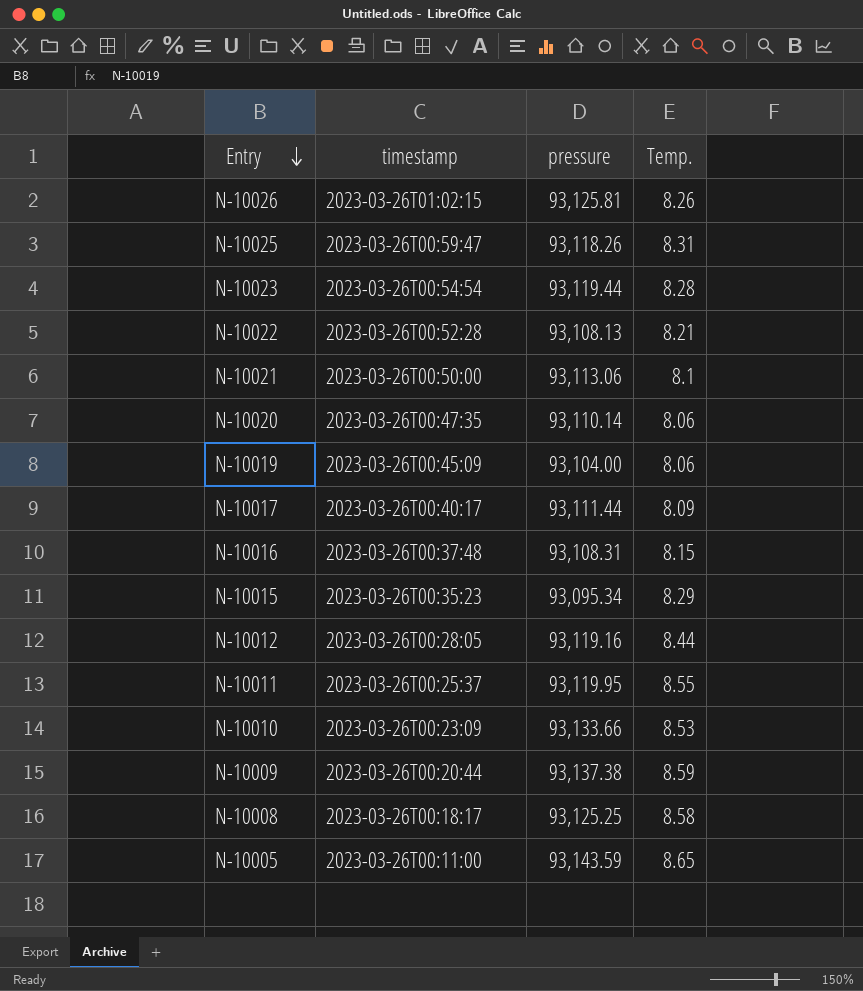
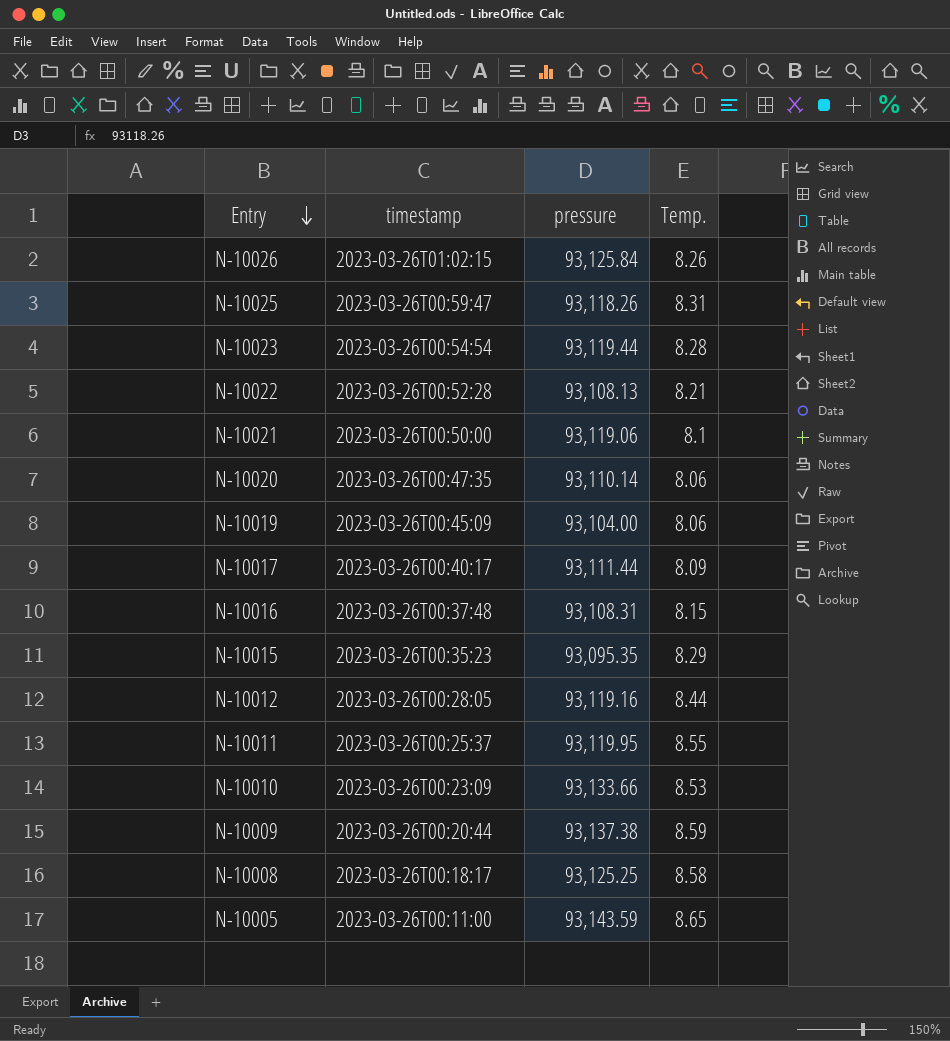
N-10026 | pressure: 93,125.81 -> 93,125.84
N-10021 | pressure: 93,113.06 -> 93,119.06
N-10015 | pressure: 93,095.34 -> 93,095.35

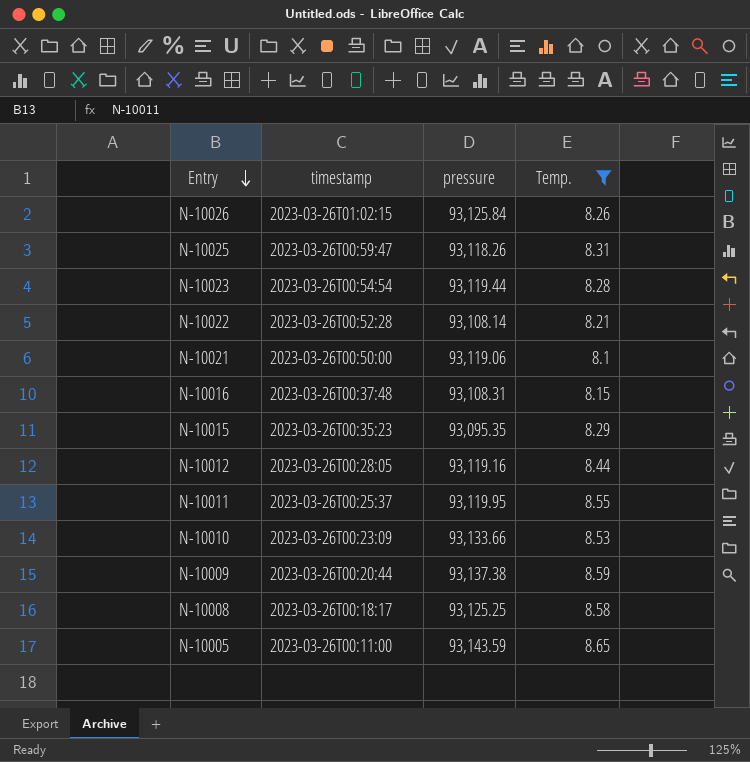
filter: none -> Temp. >= 8.1
N-10022 | pressure: 93,108.13 -> 93,108.14

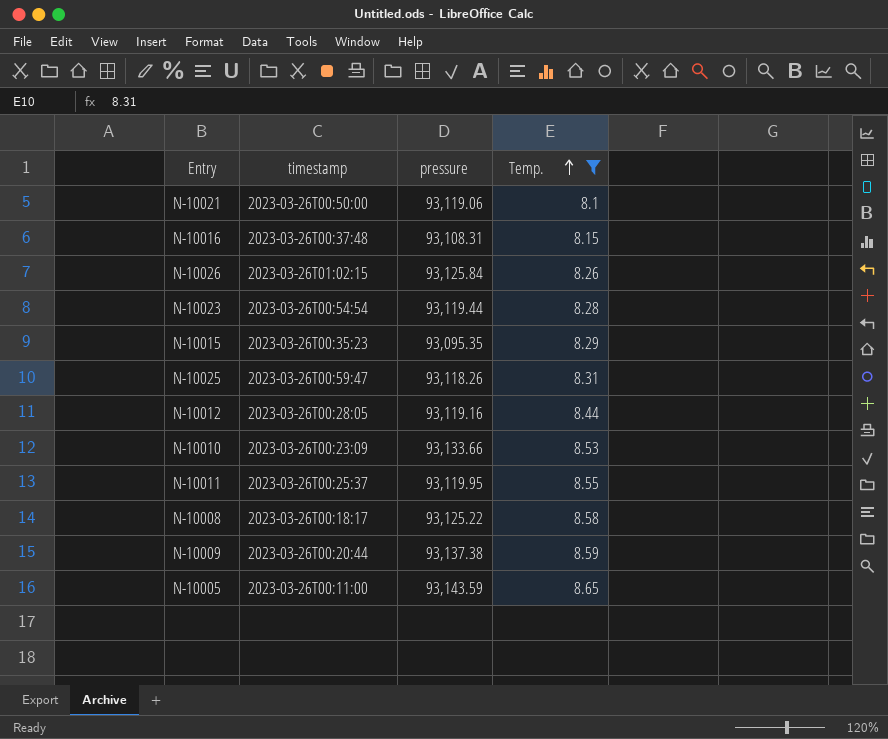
row order: Entry descending -> Temp. ascending
row N-10022: 2023-03-26T00:52:28 | 93,108.14 | 8.21 -> none
N-10008 | pressure: 93,125.25 -> 93,125.22

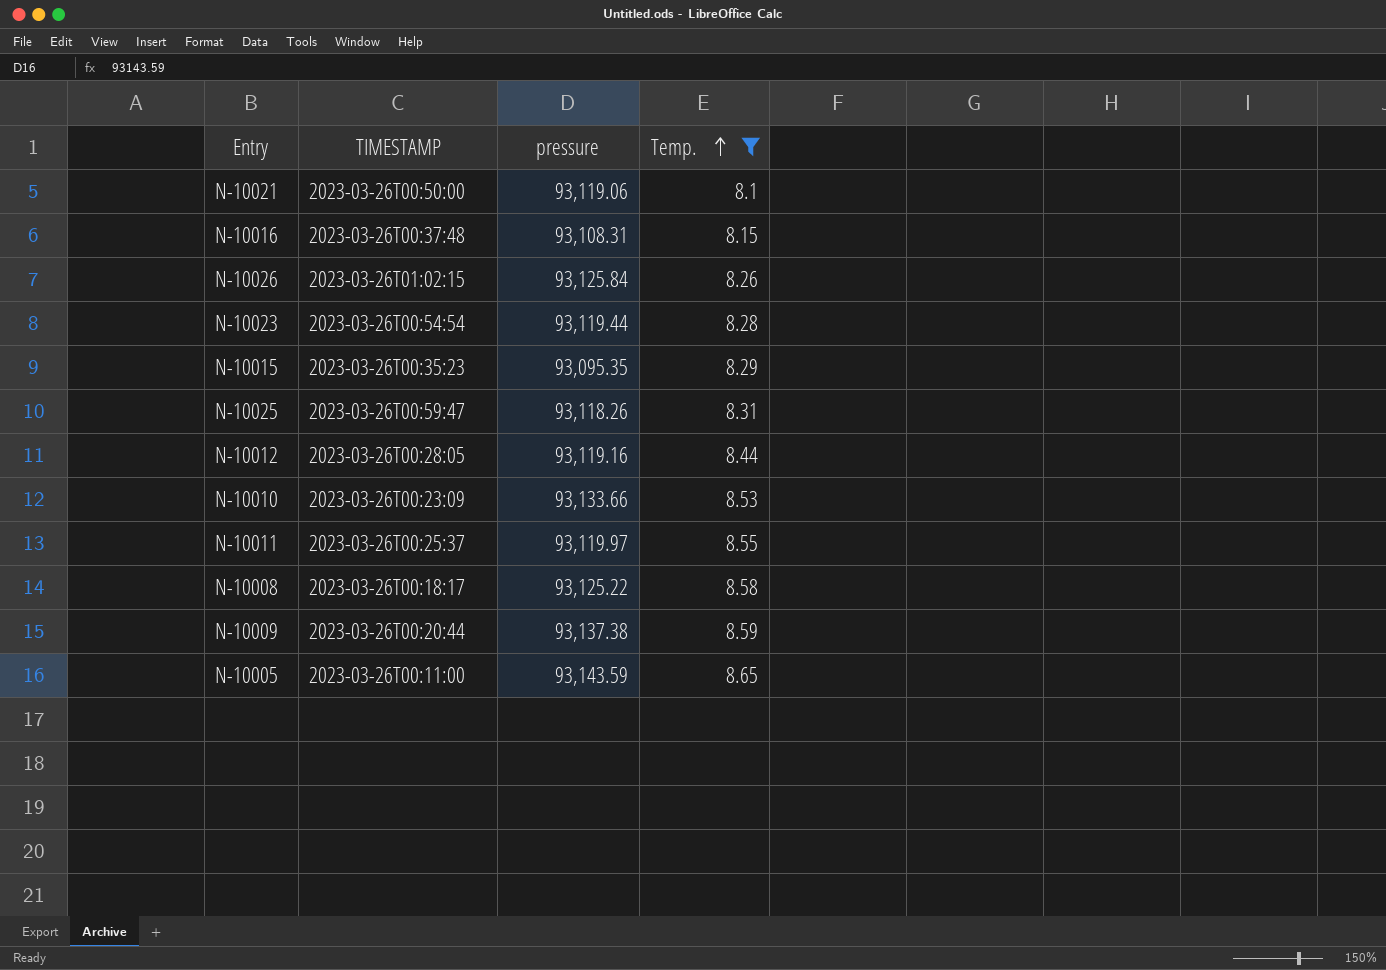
column name: timestamp -> TIMESTAMP
N-10011 | pressure: 93,119.95 -> 93,119.97

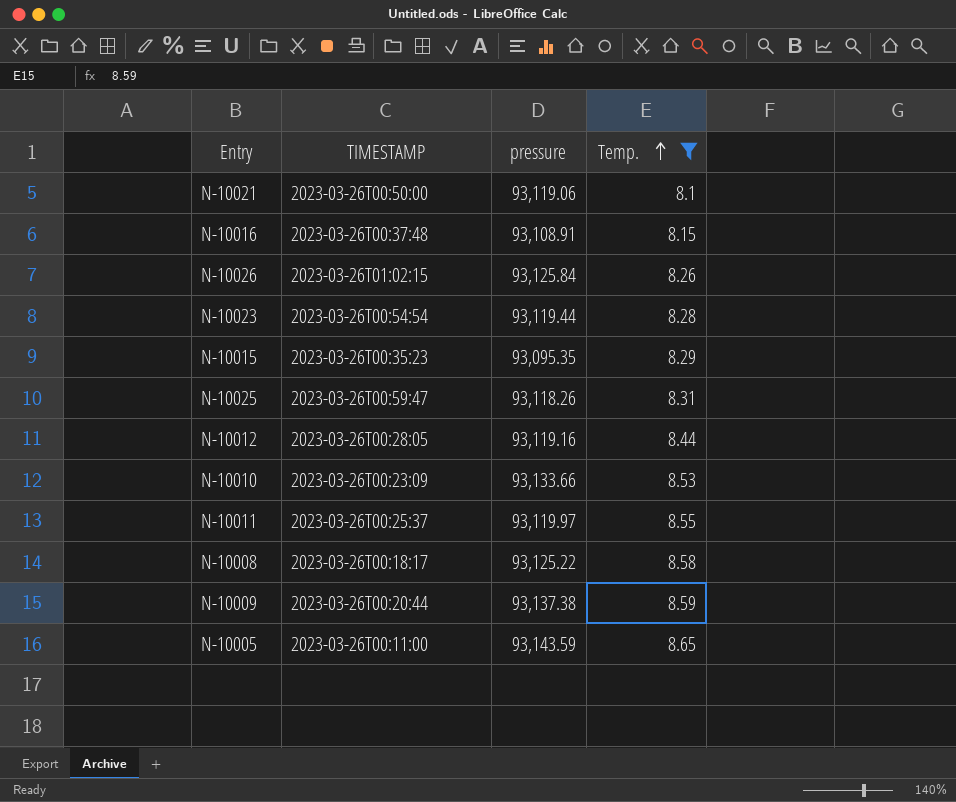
N-10016 | pressure: 93,108.31 -> 93,108.91

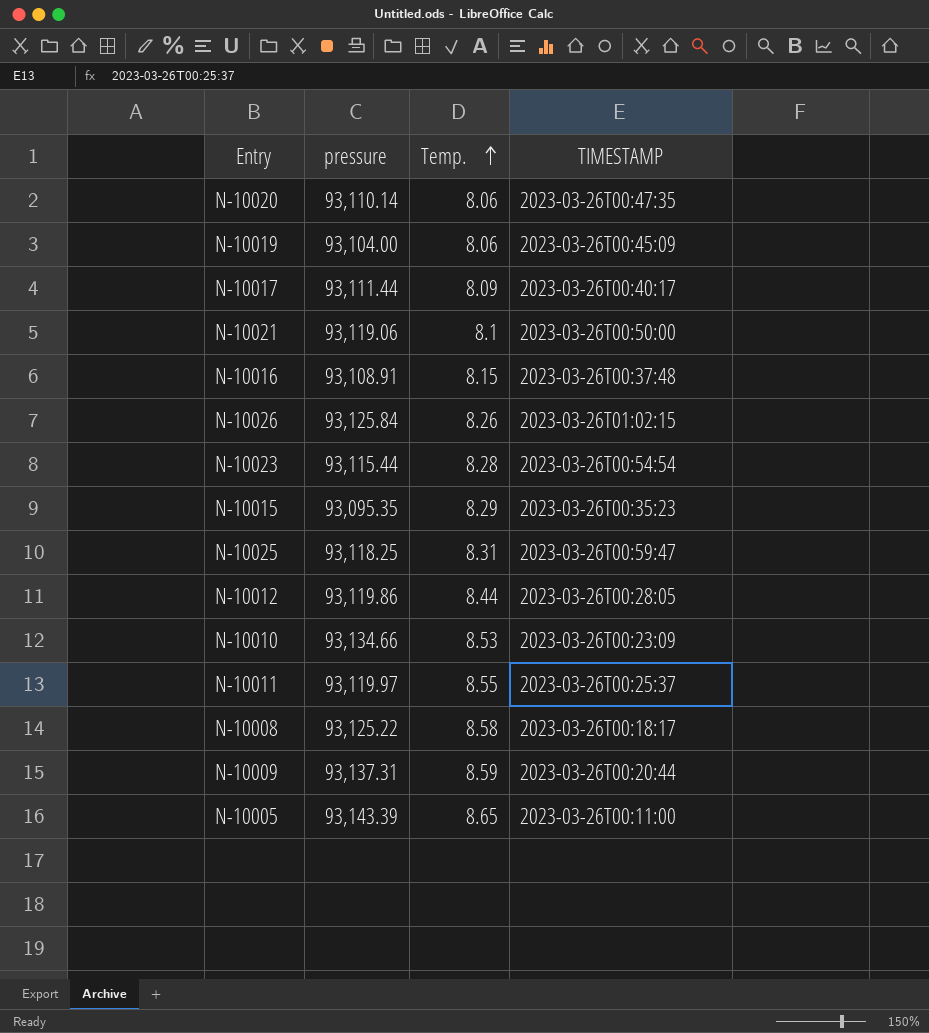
filter: Temp. >= 8.1 -> none
column TIMESTAMP | position: 2 -> 4
N-10023 | pressure: 93,119.44 -> 93,115.44
N-10025 | pressure: 93,118.26 -> 93,118.25
N-10012 | pressure: 93,119.16 -> 93,119.86
N-10010 | pressure: 93,133.66 -> 93,134.66
N-10009 | pressure: 93,137.38 -> 93,137.31
N-10005 | pressure: 93,143.59 -> 93,143.39

